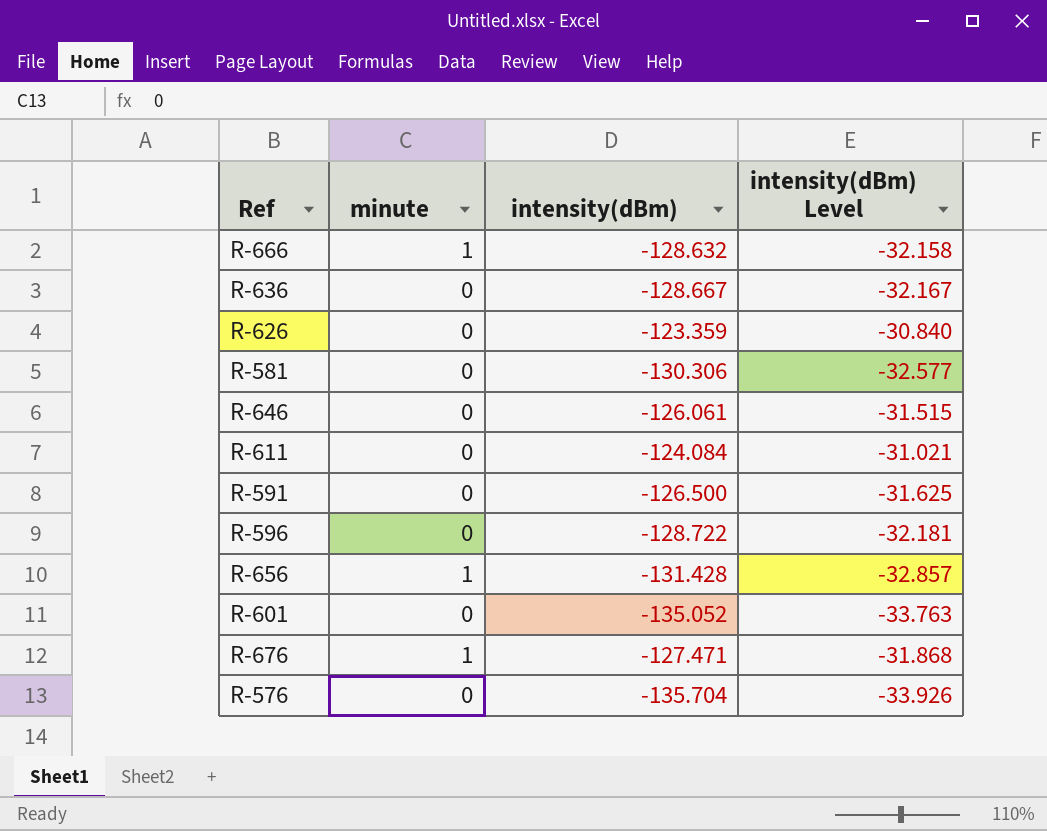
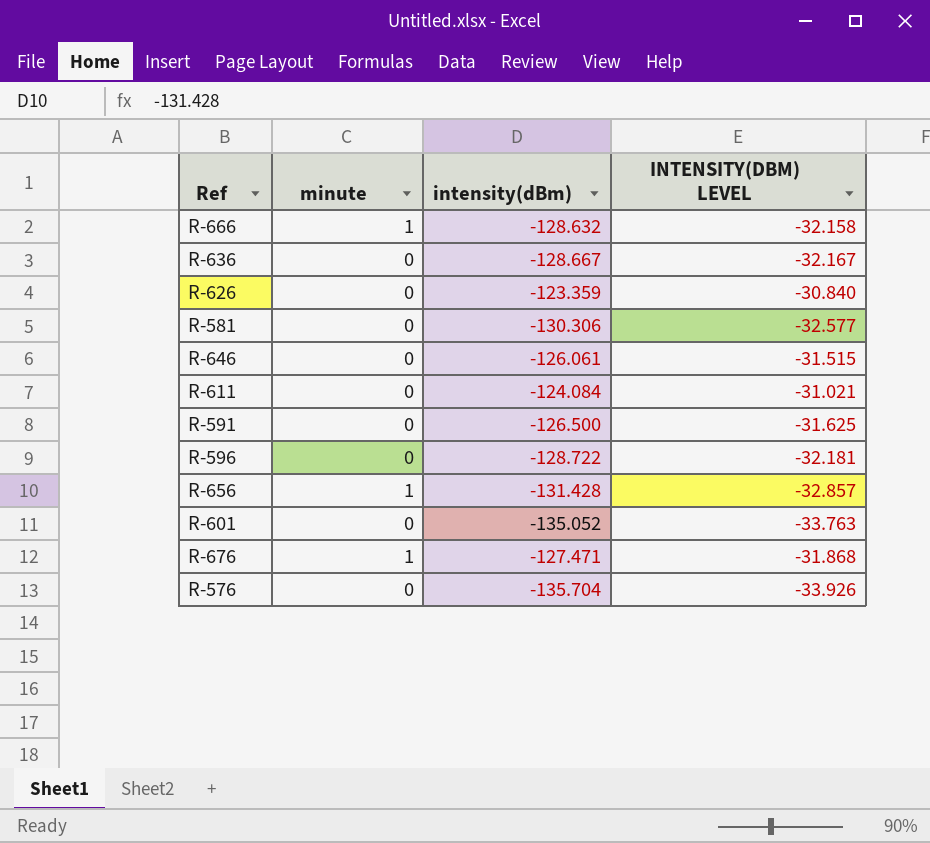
column name: intensity(dBm) Level -> INTENSITY(DBM) LEVEL

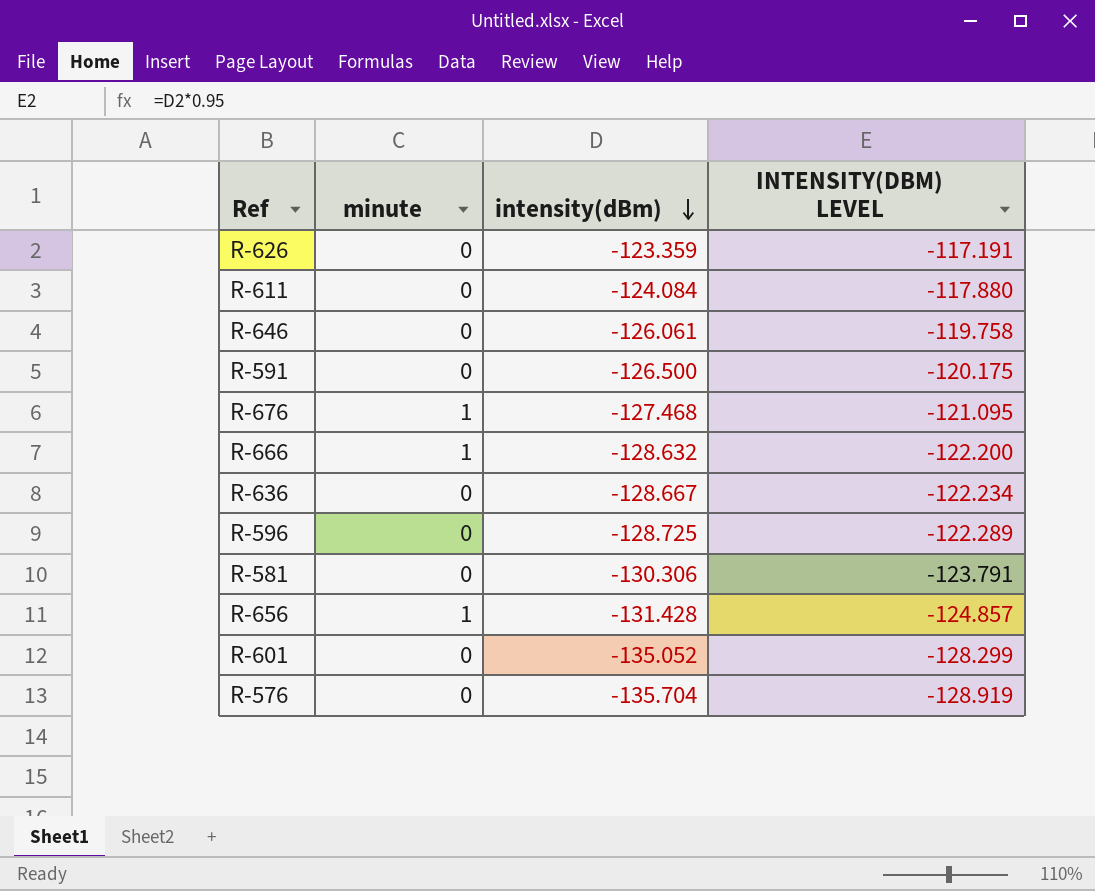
row order: none -> intensity(dBm) descending
column INTENSITY(DBM) LEVEL | formula: [intensity(dBm)] * 0.25 -> [intensity(dBm)] * 0.95
R-676 | intensity(dBm): -127.471 -> -127.468
R-596 | intensity(dBm): -128.722 -> -128.725

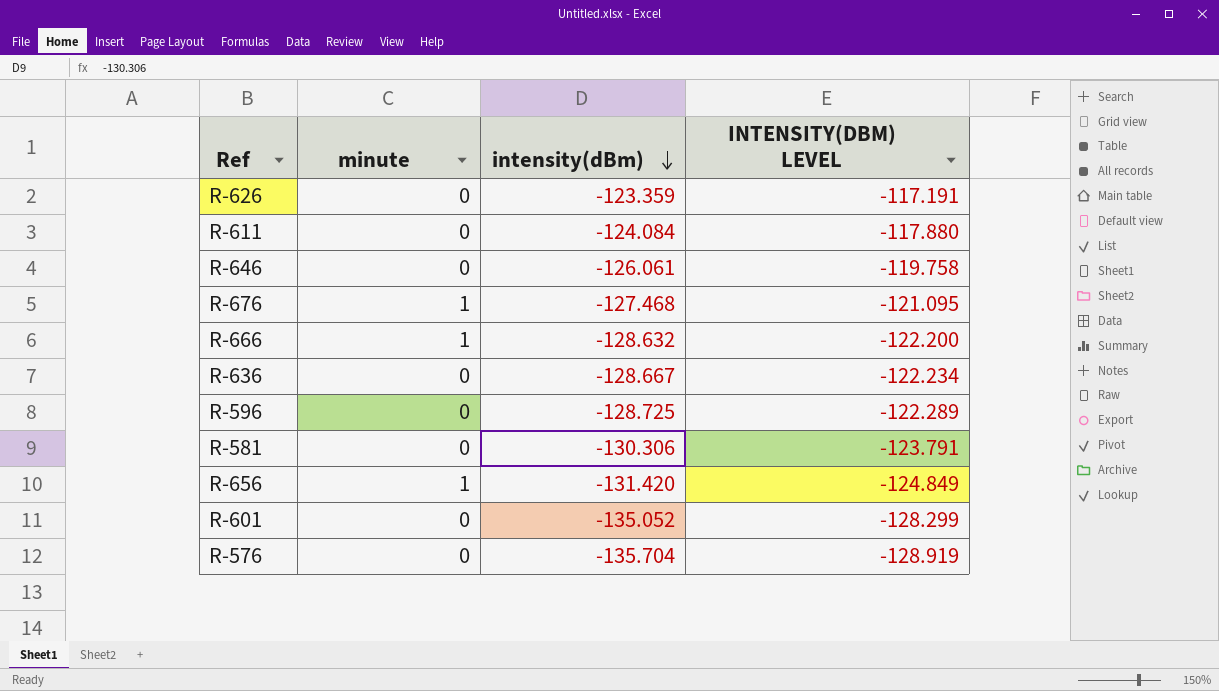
row R-591: 0 | -126.500 | -120.175 -> none
R-656 | intensity(dBm): -131.428 -> -131.420
R-656 | INTENSITY(DBM) LEVEL: -124.857 -> -124.849

